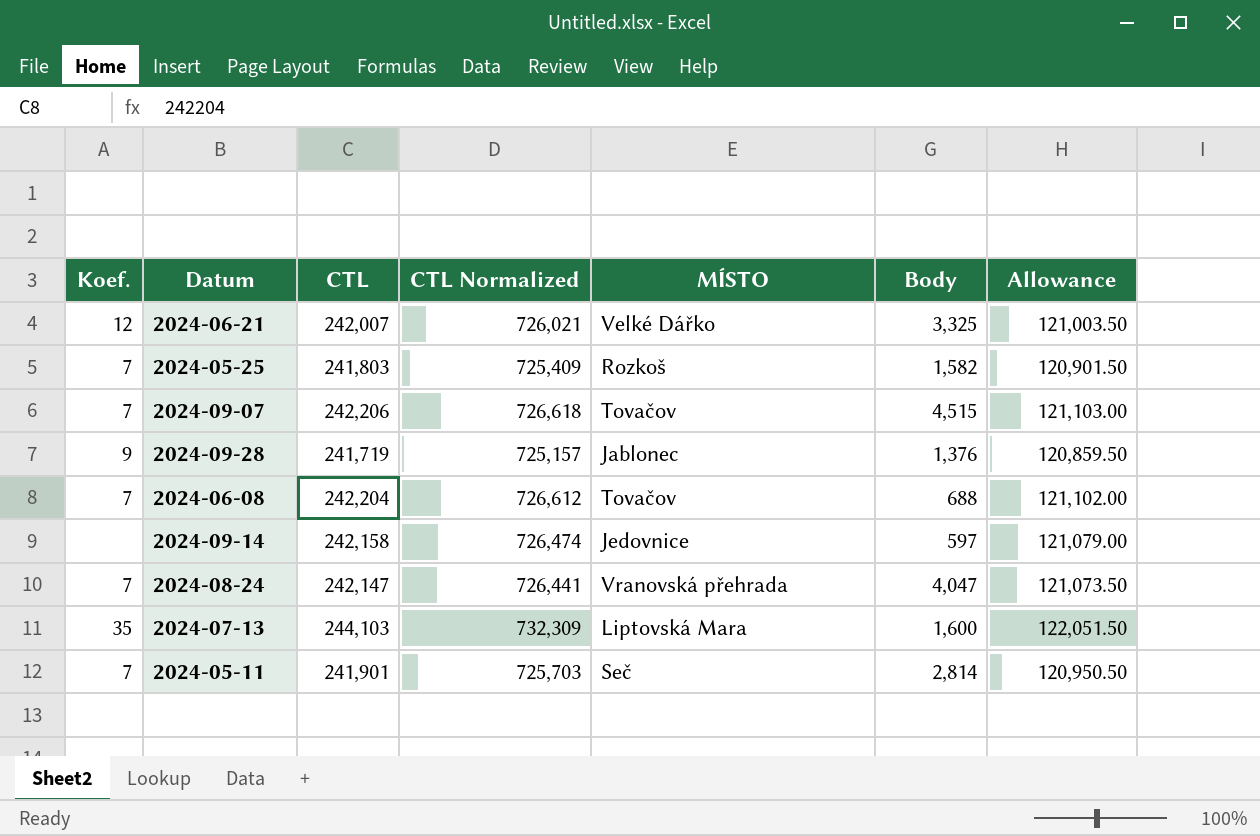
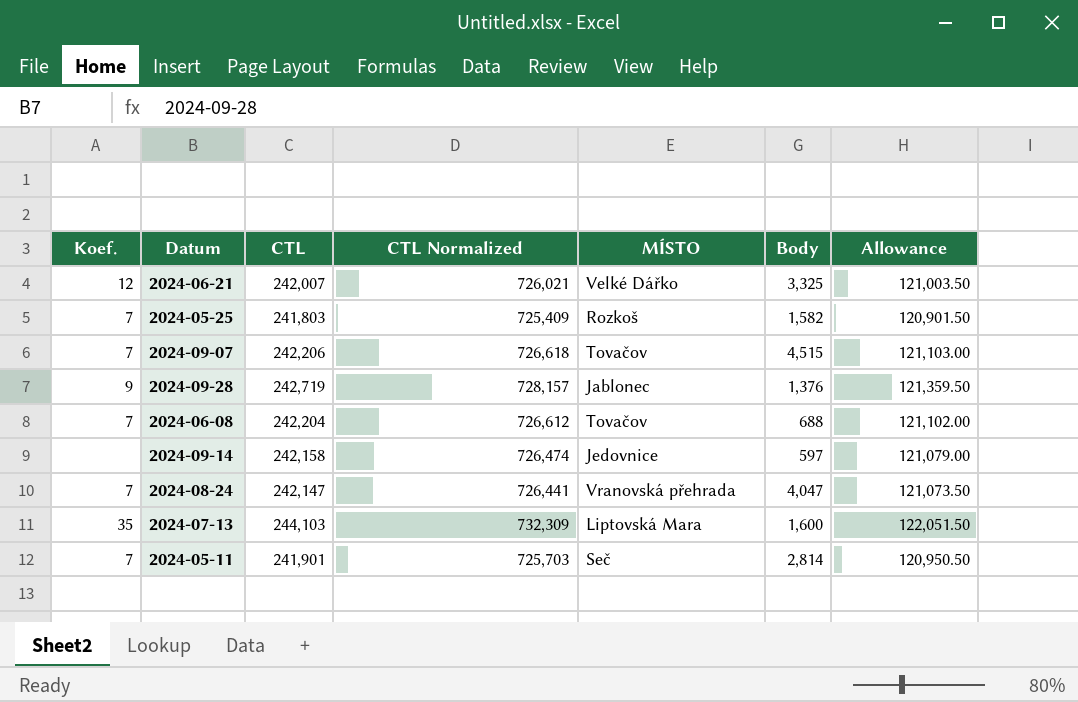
2024-09-28 | CTL: 241,719 -> 242,719
2024-09-28 | CTL Normalized: 725,157 -> 728,157
2024-09-28 | Allowance: 120,859.50 -> 121,359.50

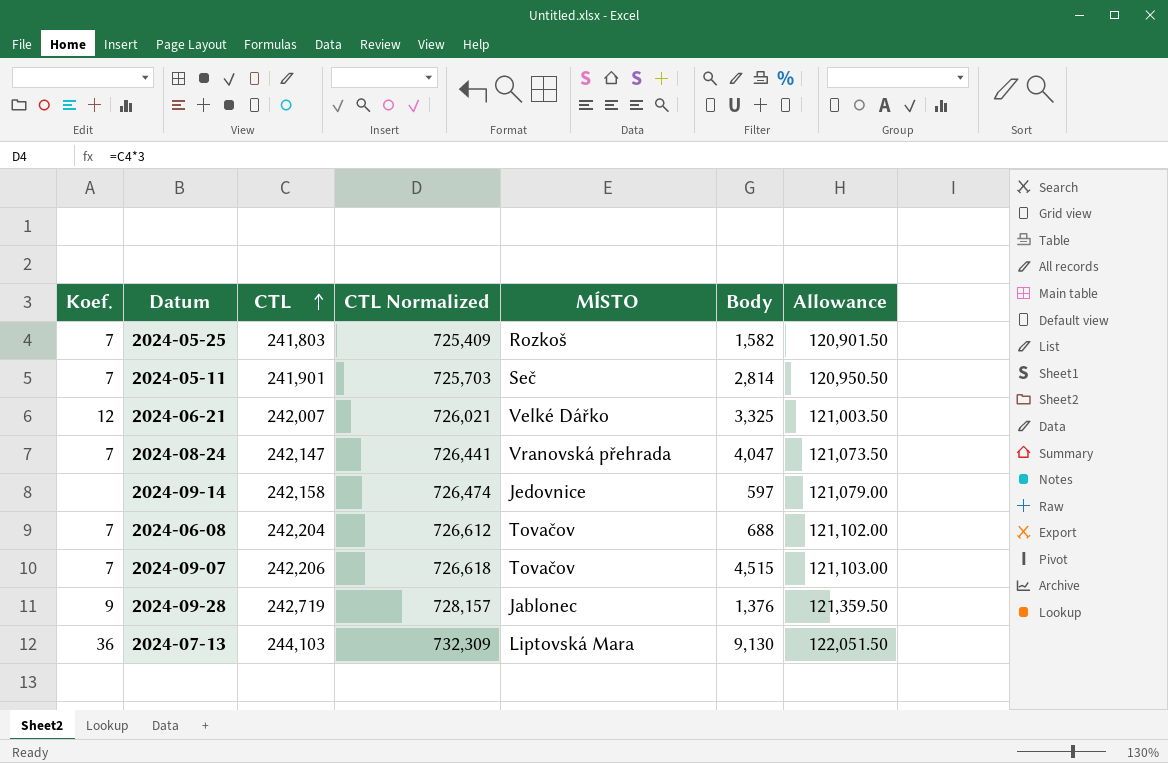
row order: none -> CTL ascending
2024-07-13 | Koef.: 35 -> 36
2024-07-13 | Body: 1,600 -> 9,130

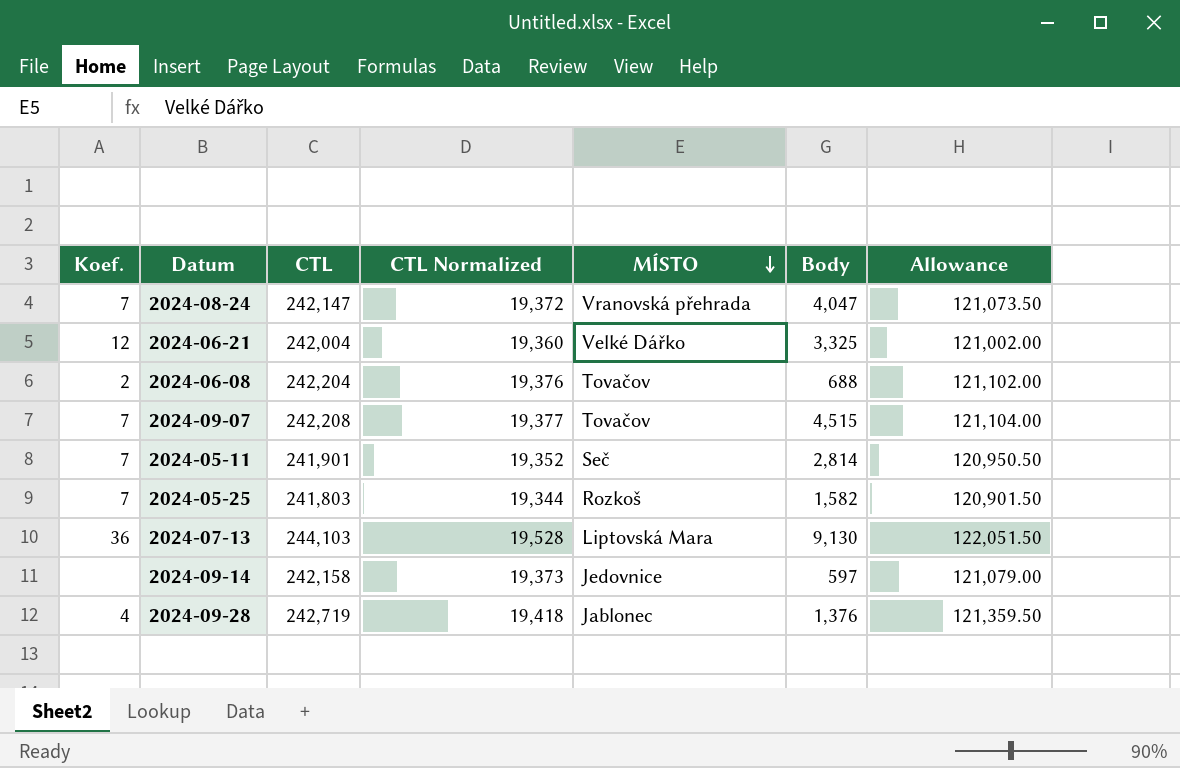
row order: CTL ascending -> MÍSTO descending
column CTL Normalized | formula: [CTL] * 3 -> [CTL] * 0.08
2024-06-21 | CTL: 242,007 -> 242,004
2024-06-21 | Allowance: 121,003.50 -> 121,002.00
2024-06-08 | Koef.: 7 -> 2
2024-09-07 | CTL: 242,206 -> 242,208
2024-09-07 | Allowance: 121,103.00 -> 121,104.00
2024-09-28 | Koef.: 9 -> 4

